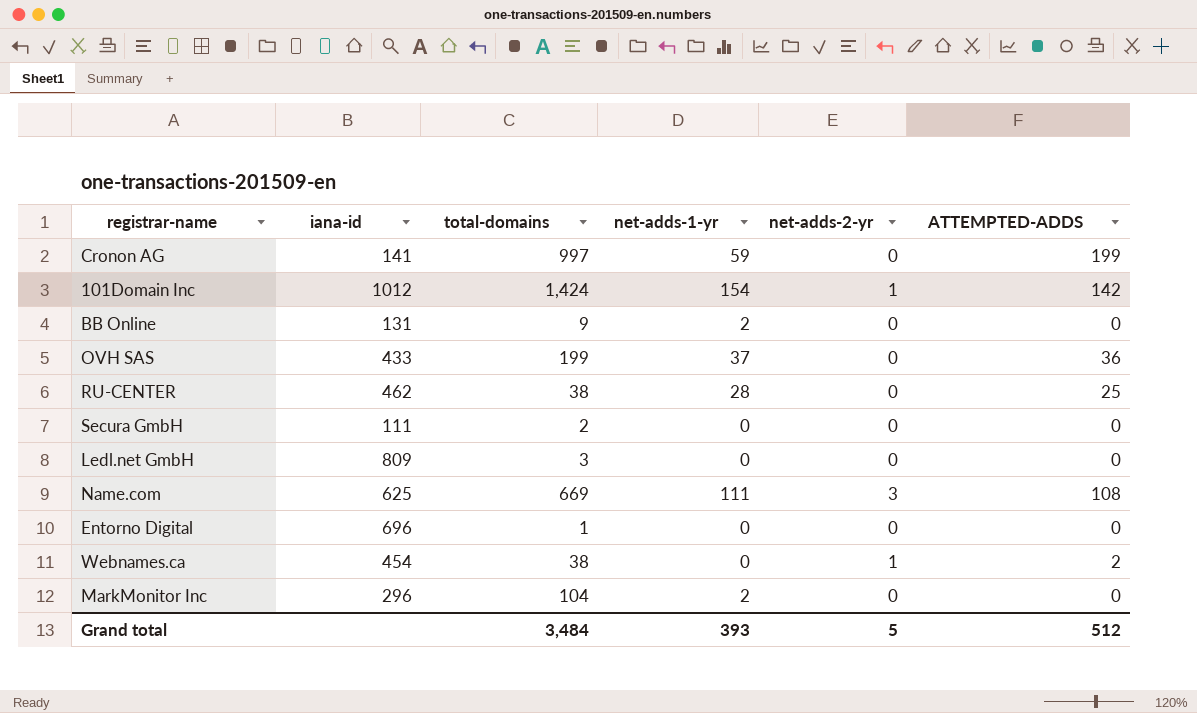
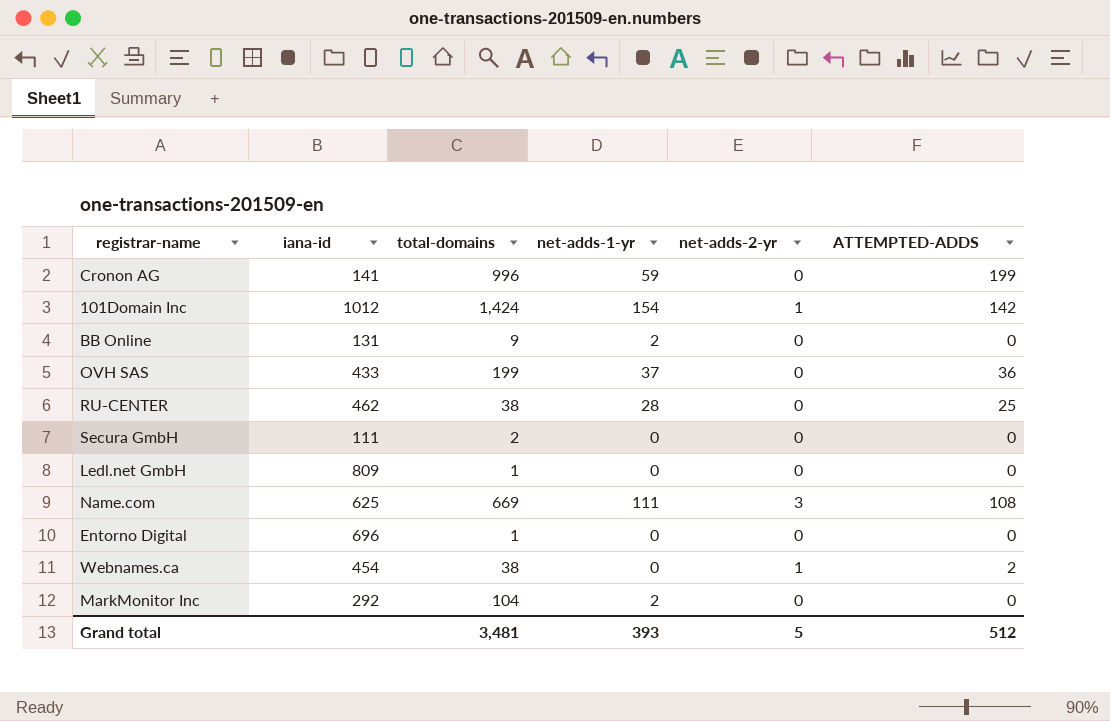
Cronon AG | total-domains: 997 -> 996
Ledl.net GmbH | total-domains: 3 -> 1
MarkMonitor Inc | iana-id: 296 -> 292
Grand total | total-domains: 3,484 -> 3,481

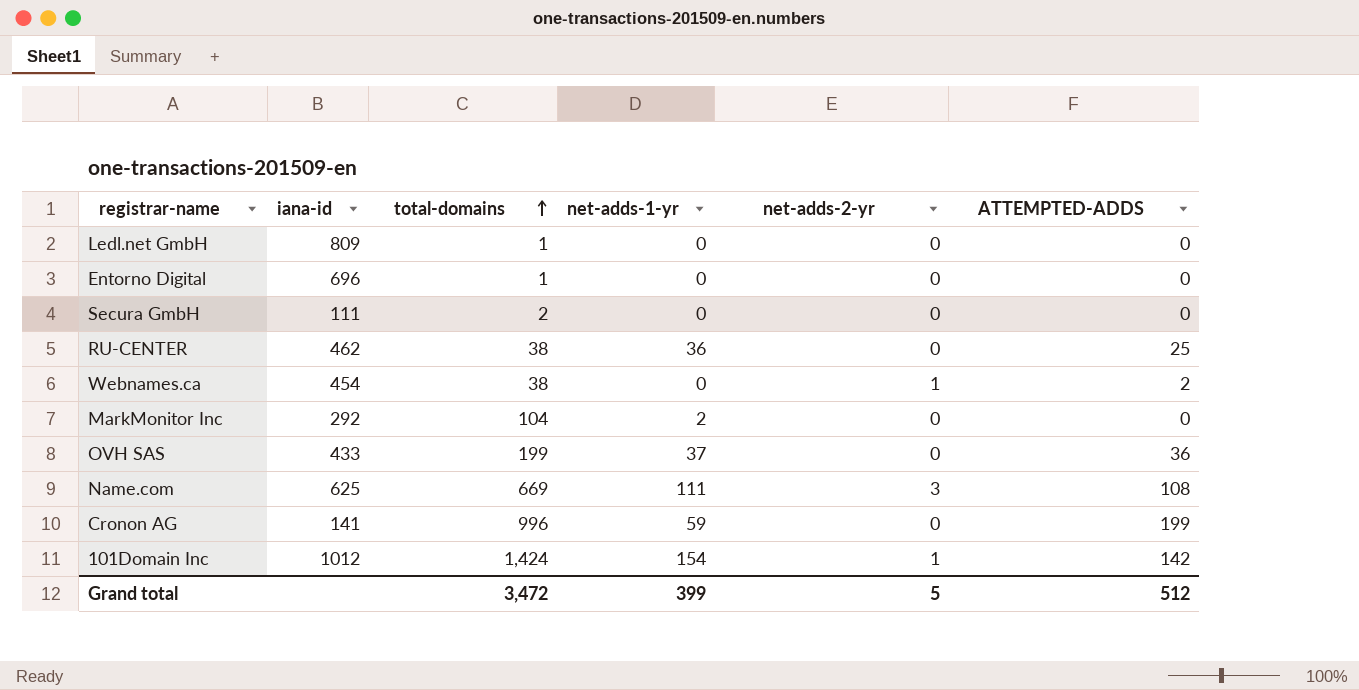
row order: none -> total-domains ascending
row BB Online: 131 | 9 | 2 | 0 | 0 -> none
RU-CENTER | net-adds-1-yr: 28 -> 36
Grand total | total-domains: 3,481 -> 3,472
Grand total | net-adds-1-yr: 393 -> 399

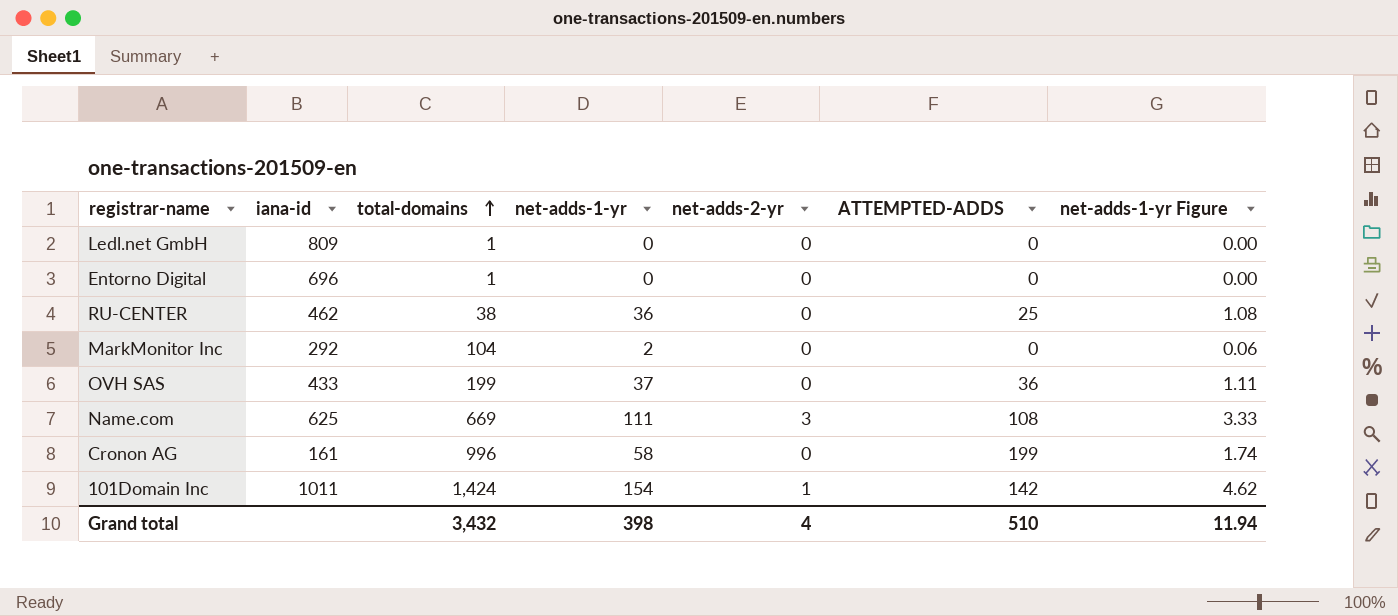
column net-adds-1-yr Figure | formula: none -> [net-adds-1-yr] * 0.03
row Secura GmbH: 111 | 2 | 0 | 0 | 0 -> none
row Webnames.ca: 454 | 38 | 0 | 1 | 2 -> none
Cronon AG | iana-id: 141 -> 161
Cronon AG | net-adds-1-yr: 59 -> 58
101Domain Inc | iana-id: 1012 -> 1011
Grand total | total-domains: 3,472 -> 3,432
Grand total | net-adds-1-yr: 399 -> 398
Grand total | net-adds-2-yr: 5 -> 4
Grand total | ATTEMPTED-ADDS: 512 -> 510

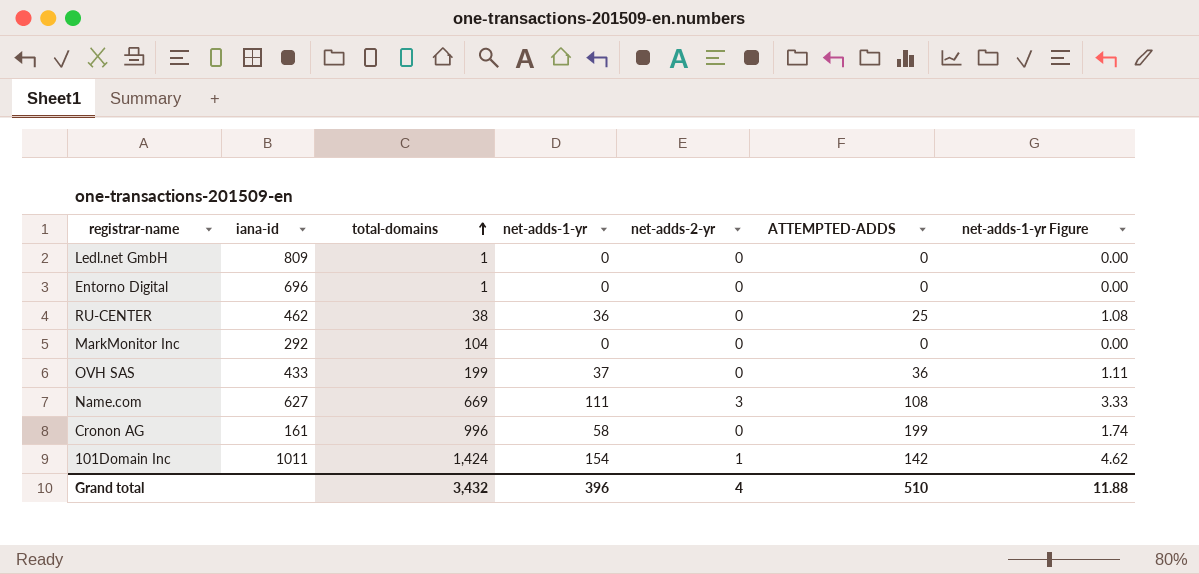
MarkMonitor Inc | net-adds-1-yr: 2 -> 0
MarkMonitor Inc | net-adds-1-yr Figure: 0.06 -> 0.00
Name.com | iana-id: 625 -> 627
Grand total | net-adds-1-yr: 398 -> 396
Grand total | net-adds-1-yr Figure: 11.94 -> 11.88

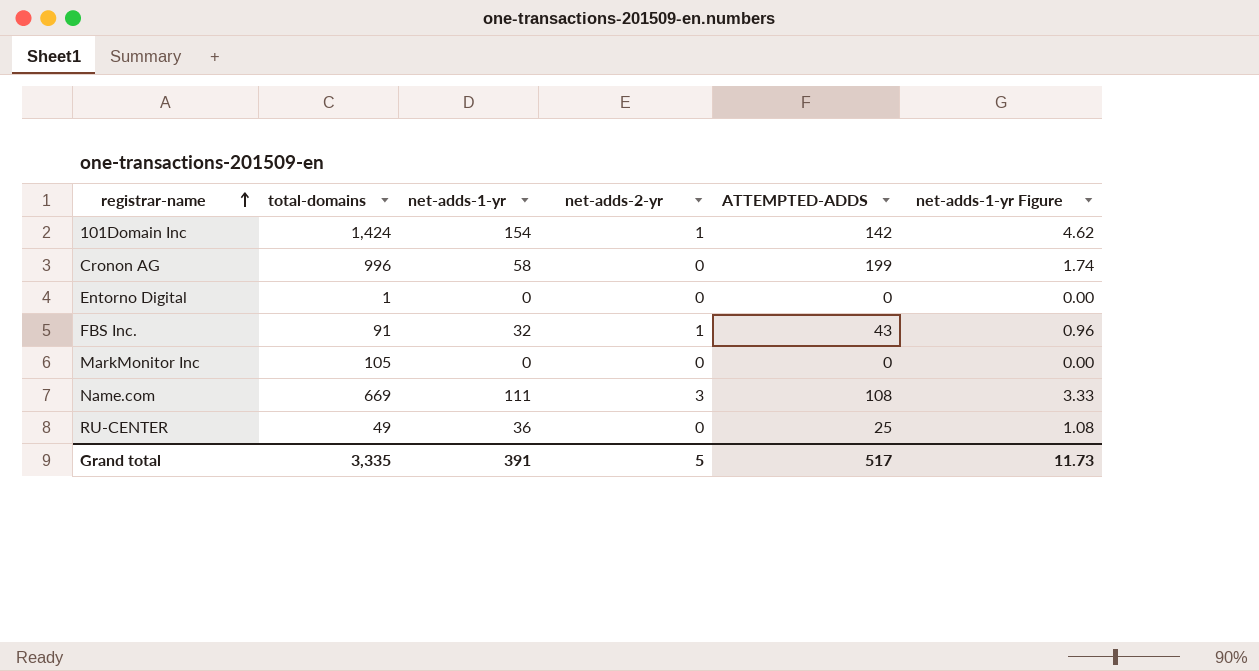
row order: total-domains ascending -> registrar-name ascending
column iana-id | position: 2 -> none
row Ledl.net GmbH: 809 | 1 | 0 | 0 | 0 | 0.00 -> none
row OVH SAS: 433 | 199 | 37 | 0 | 36 | 1.11 -> none
row FBS Inc.: none -> 91 | 32 | 1 | 43 | 0.96
MarkMonitor Inc | total-domains: 104 -> 105
RU-CENTER | total-domains: 38 -> 49
Grand total | total-domains: 3,432 -> 3,335
Grand total | net-adds-1-yr: 396 -> 391
Grand total | net-adds-2-yr: 4 -> 5
Grand total | ATTEMPTED-ADDS: 510 -> 517
Grand total | net-adds-1-yr Figure: 11.88 -> 11.73

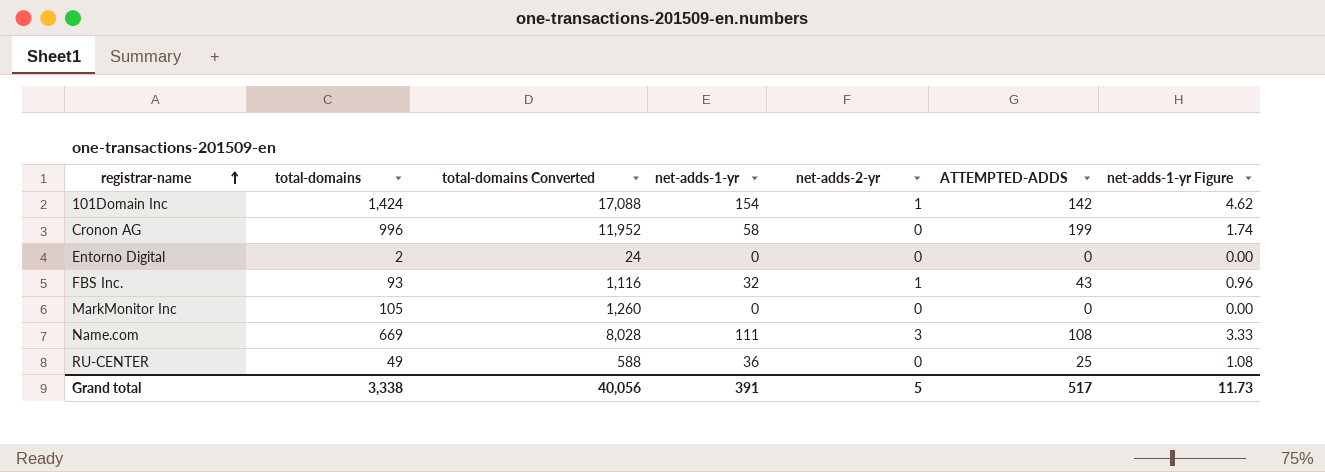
column total-domains Converted | formula: none -> [total-domains] * 12
Entorno Digital | total-domains: 1 -> 2
FBS Inc. | total-domains: 91 -> 93
Grand total | total-domains: 3,335 -> 3,338

